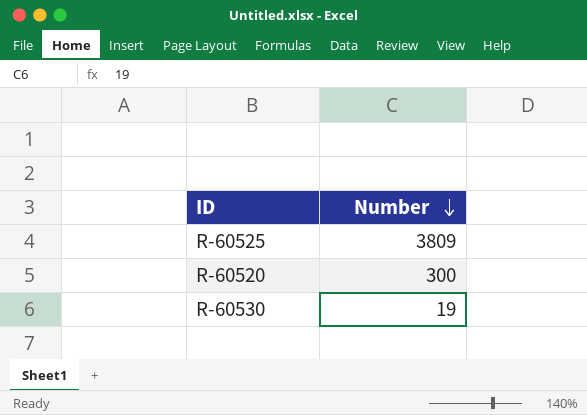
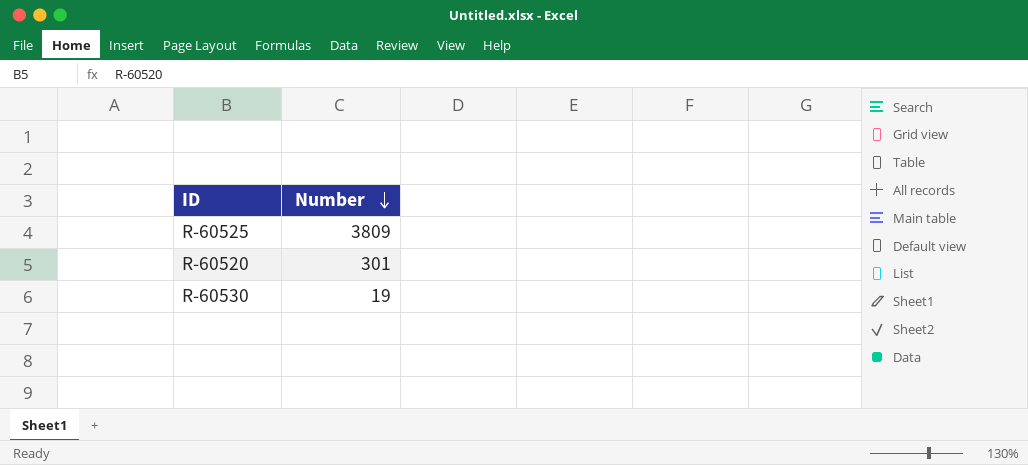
R-60520 | Number: 300 -> 301

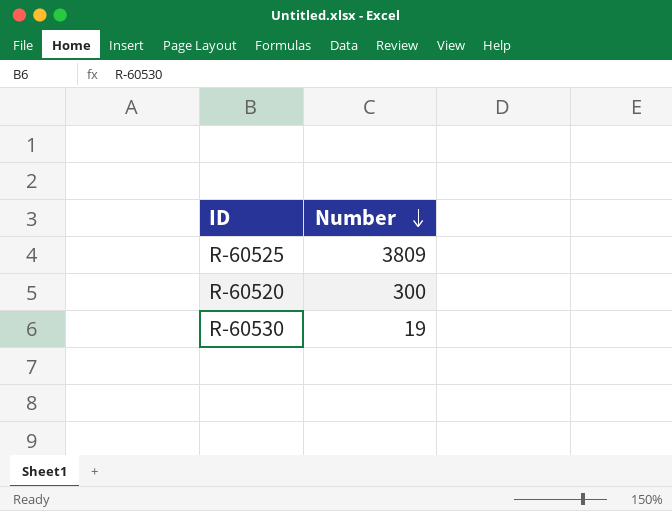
R-60520 | Number: 301 -> 300

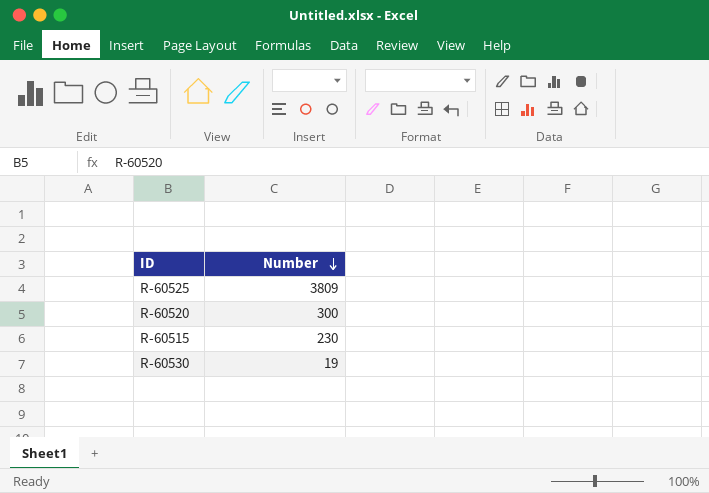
row R-60515: none -> 230

